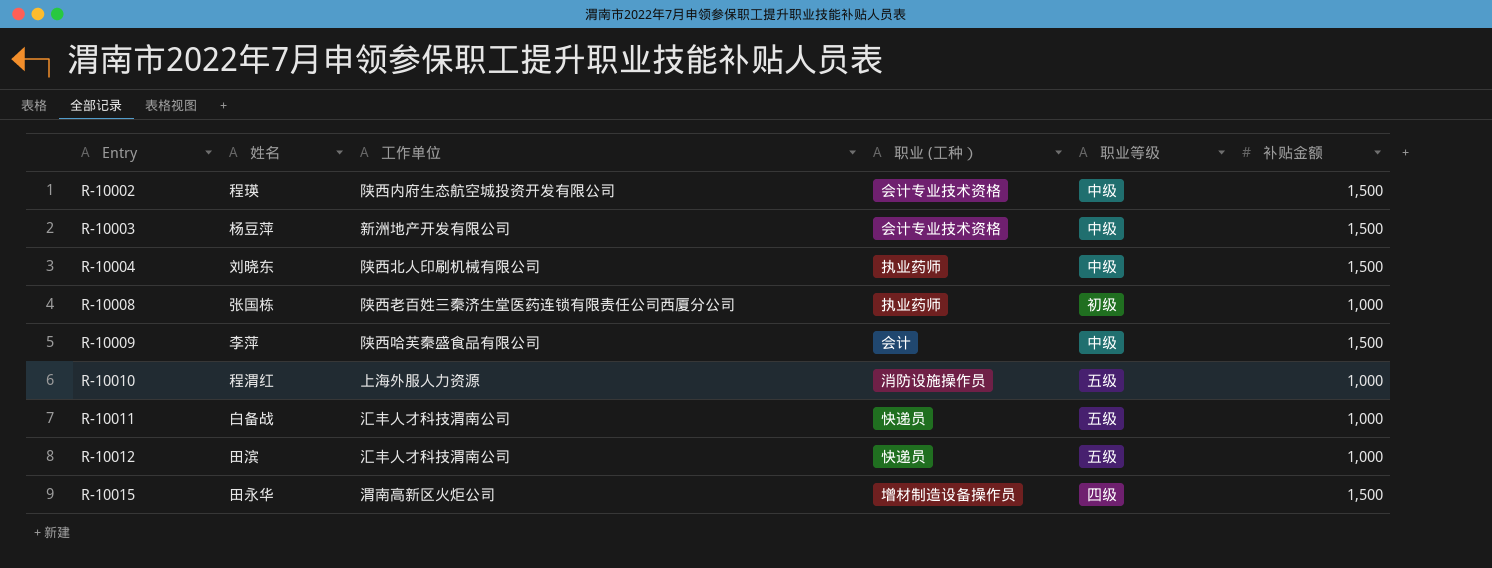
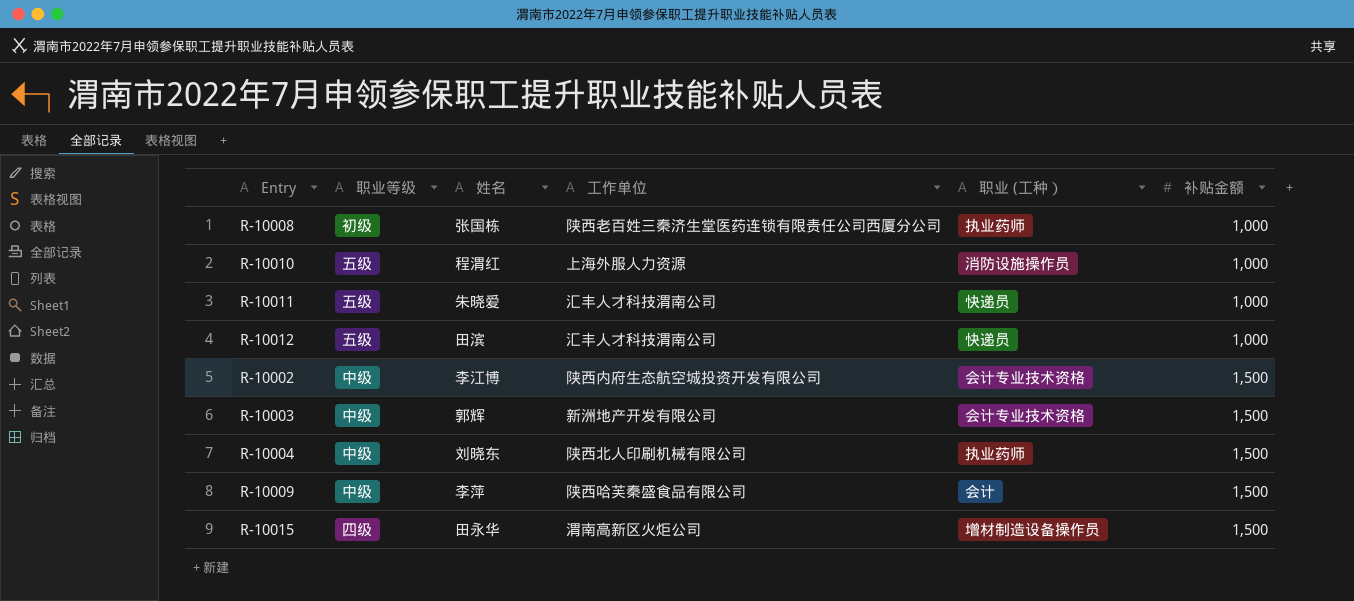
row order: Entry ascending -> 补贴金额 ascending
column 职业等级 | position: 5 -> 2
R-10011 | 姓名: 白备战 -> 朱晓爱
R-10002 | 姓名: 程瑛 -> 李江博
R-10003 | 姓名: 杨豆萍 -> 郭辉

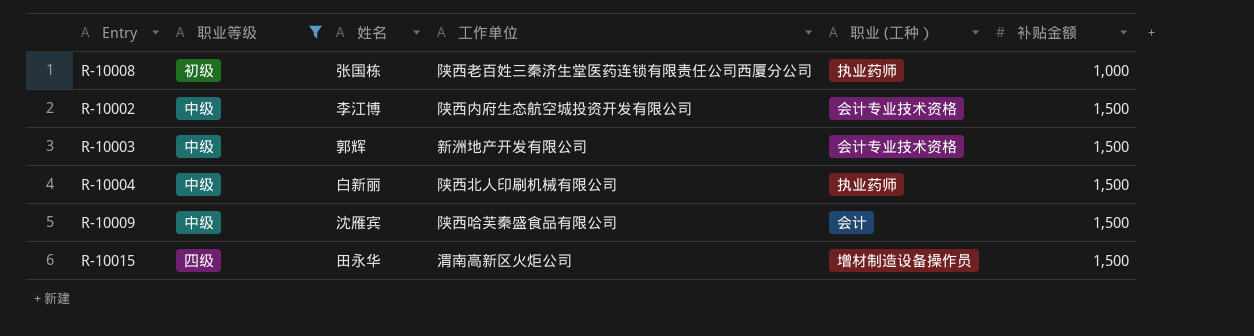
filter: none -> 职业等级 != 五级
R-10004 | 姓名: 刘晓东 -> 白新丽
R-10009 | 姓名: 李萍 -> 沈雁宾

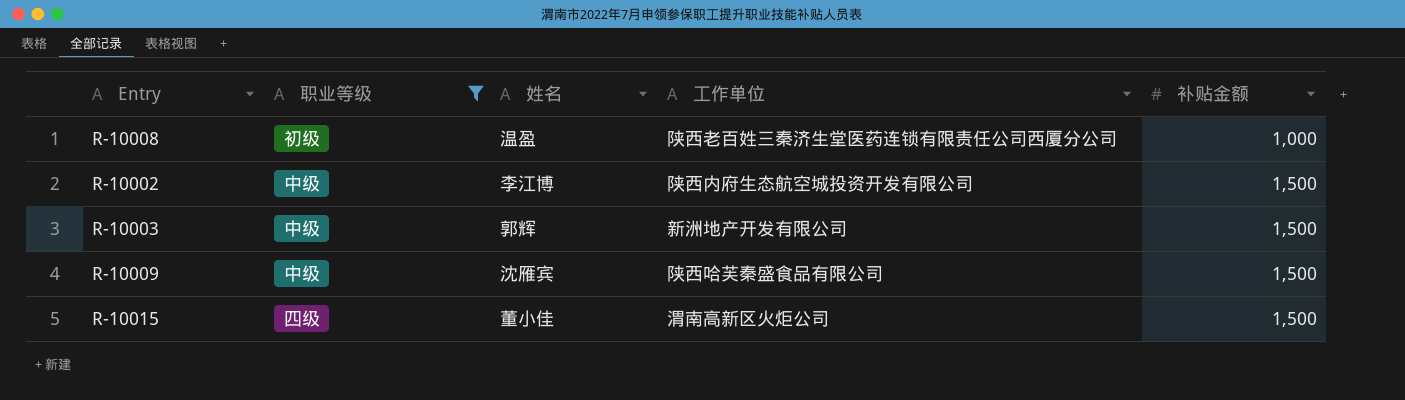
column 职业 (工种） | position: 5 -> none
row R-10004: 中级 | 白新丽 | 陕西北人印刷机械有限公司 | 执业药师 | 1,500 -> none
R-10008 | 姓名: 张国栋 -> 温盈
R-10015 | 姓名: 田永华 -> 董小佳

